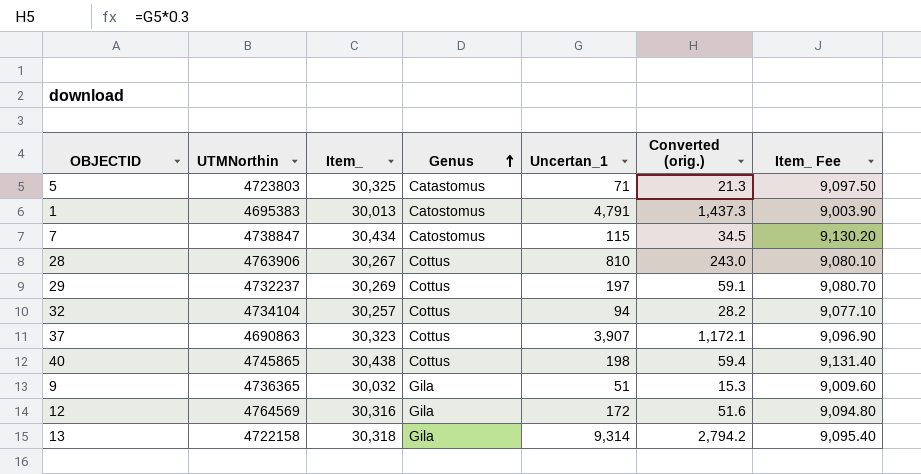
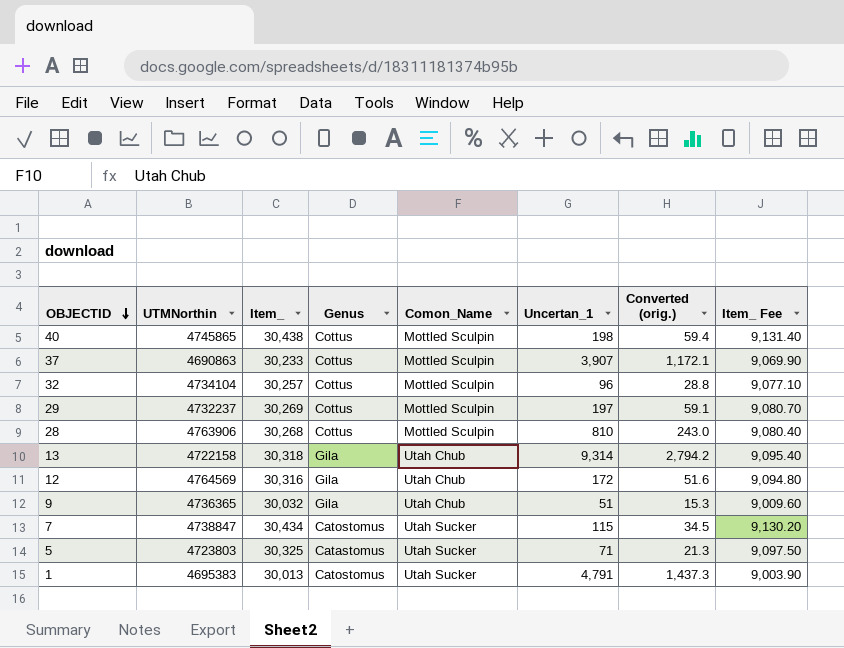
row order: Genus ascending -> OBJECTID descending
column Comon_Name | position: none -> 5
37 | Item_: 30,323 -> 30,233
37 | Item_ Fee: 9,096.90 -> 9,069.90
32 | Uncertan_1: 94 -> 96
32 | Converted (orig.): 28.2 -> 28.8
28 | Item_: 30,267 -> 30,268
28 | Item_ Fee: 9,080.10 -> 9,080.40

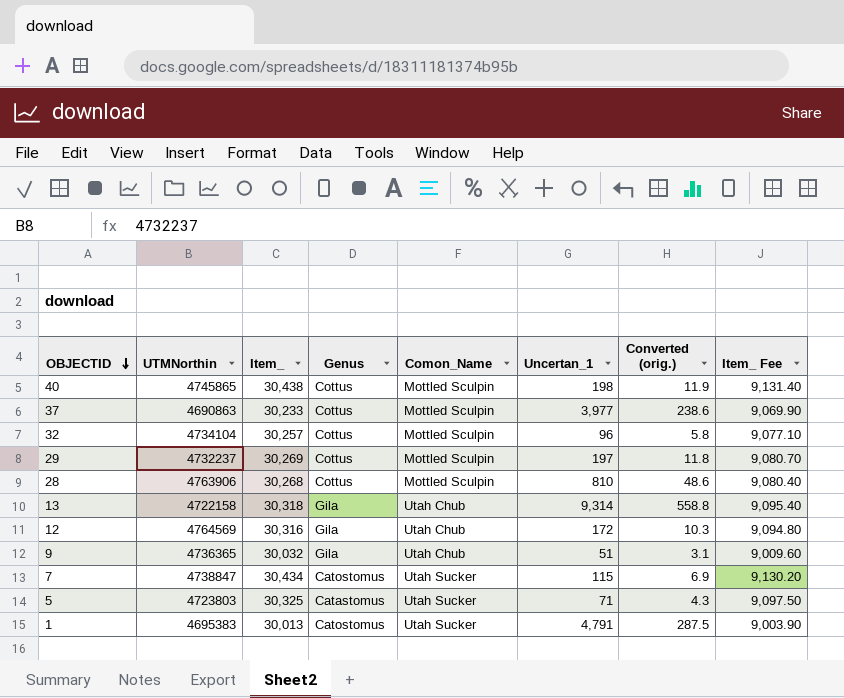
column Converted (orig.) | formula: [Uncertan_1] * 0.3 -> [Uncertan_1] * 0.06
37 | Uncertan_1: 3,907 -> 3,977

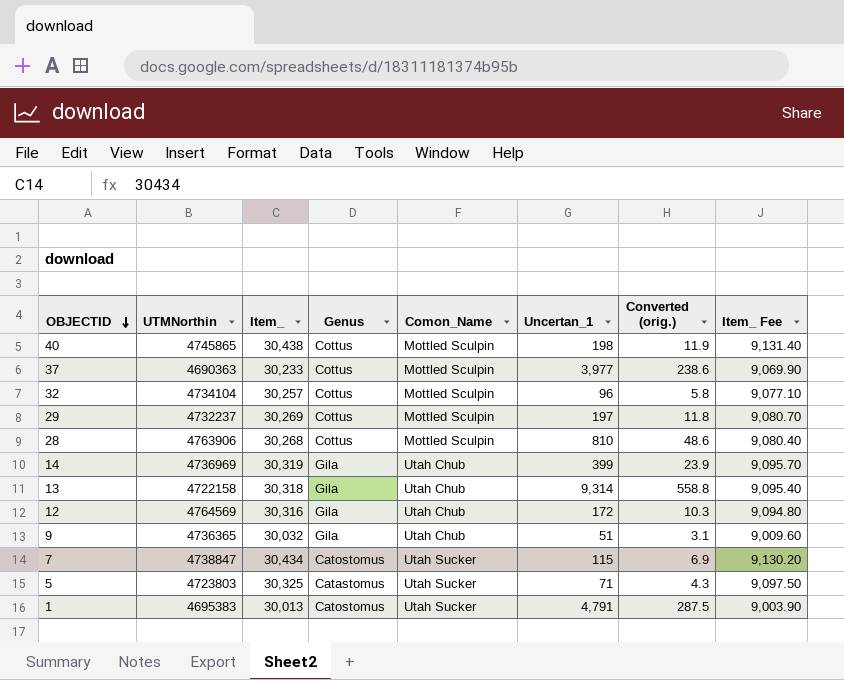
37 | UTMNorthin: 4690863 -> 4690363
row 14: none -> 4736969 | 30,319 | Gila | Utah Chub | 399 | 23.9 | 9,095.70

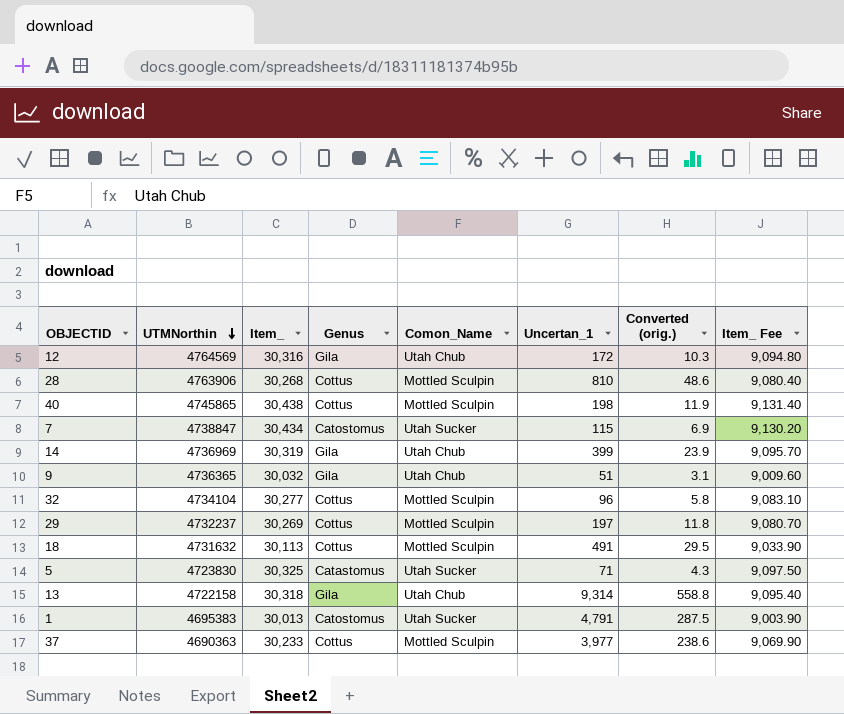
row order: OBJECTID descending -> UTMNorthin descending
32 | Item_: 30,257 -> 30,277
32 | Item_ Fee: 9,077.10 -> 9,083.10
row 18: none -> 4731632 | 30,113 | Cottus | Mottled Sculpin | 491 | 29.5 | 9,033.90
5 | UTMNorthin: 4723803 -> 4723830

